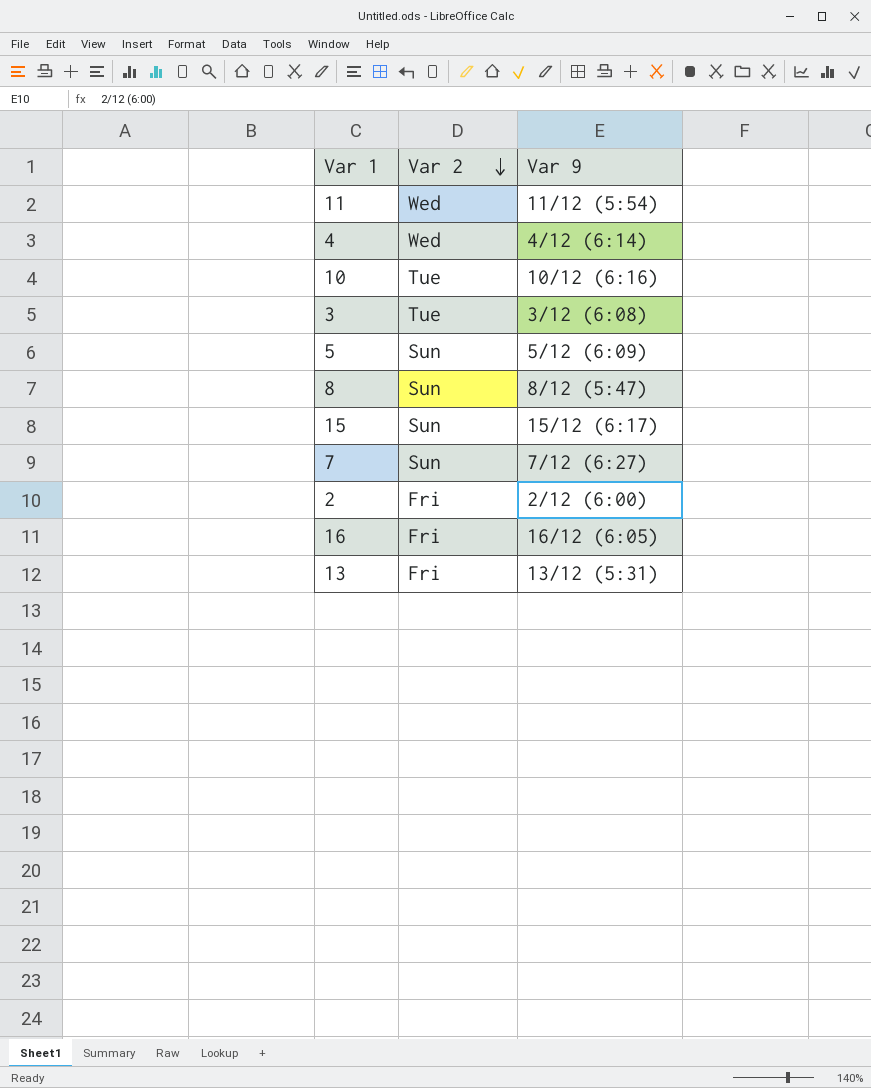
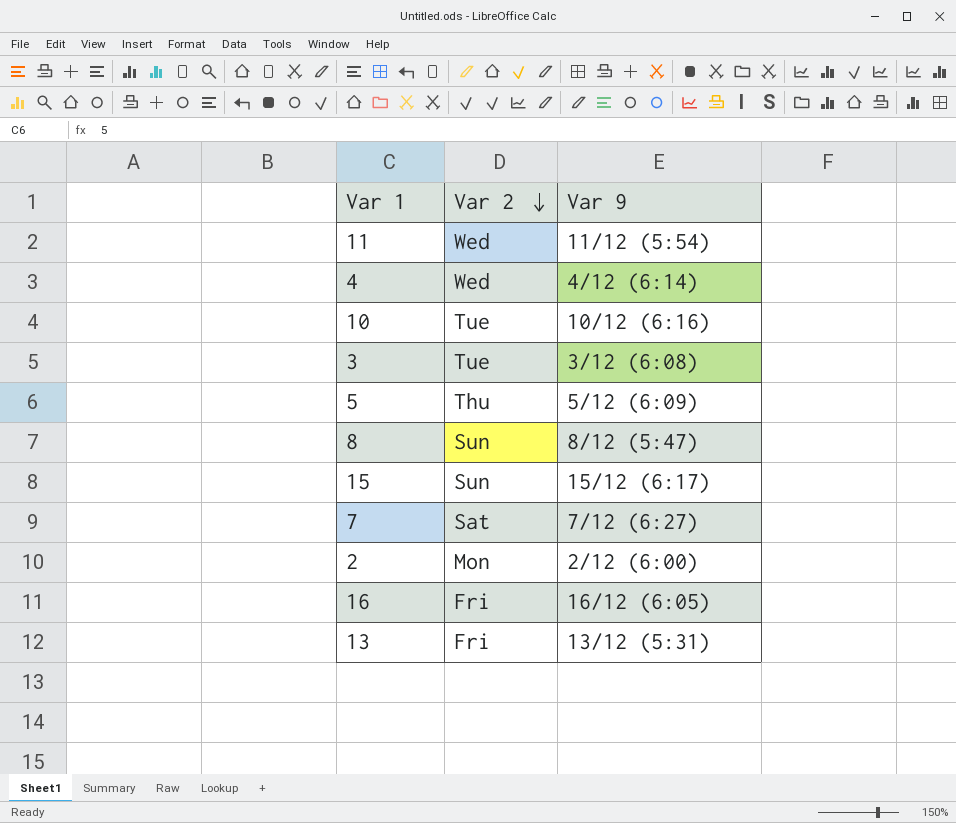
5 | Var 2: Sun -> Thu
7 | Var 2: Sun -> Sat
2 | Var 2: Fri -> Mon

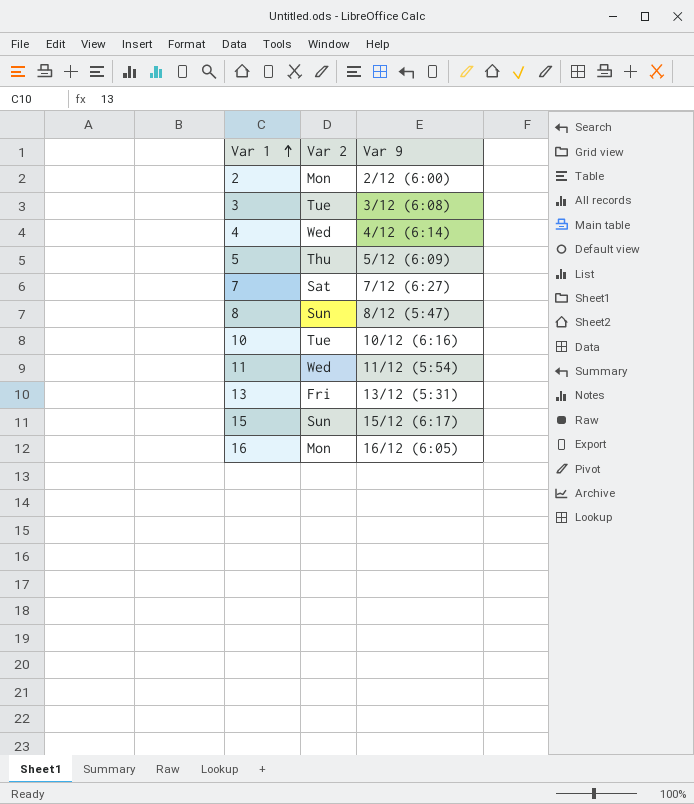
row order: Var 2 descending -> Var 1 ascending
16 | Var 2: Fri -> Mon

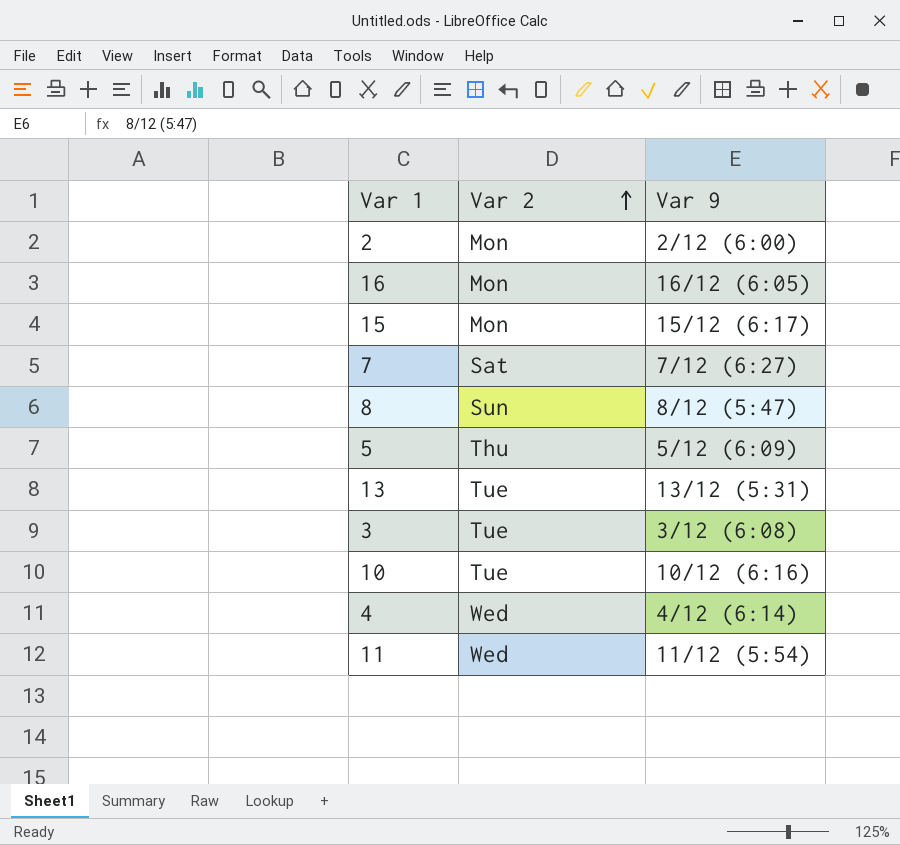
row order: Var 1 ascending -> Var 2 ascending
15 | Var 2: Sun -> Mon
13 | Var 2: Fri -> Tue

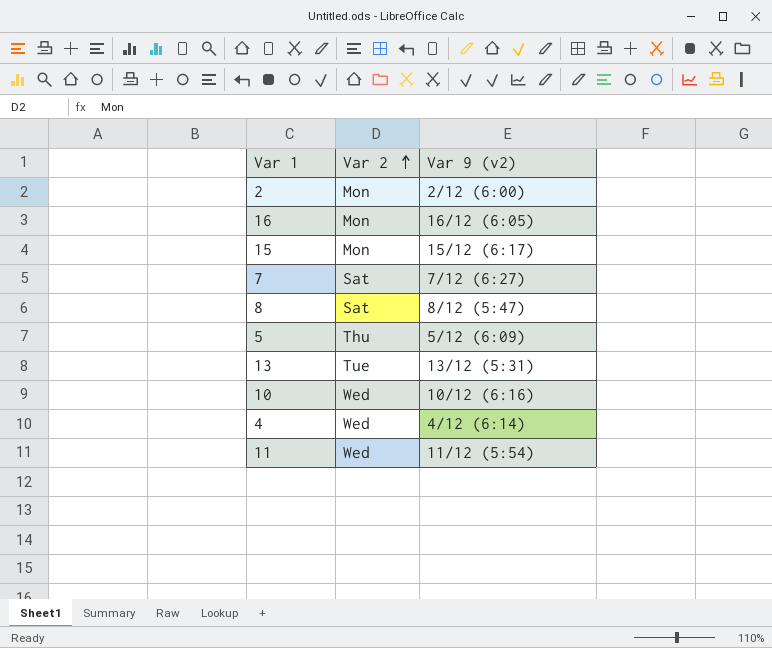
column name: Var 9 -> Var 9 (v2)
row 3: Tue | 3/12 (6:08) -> none
8 | Var 2: Sun -> Sat
10 | Var 2: Tue -> Wed

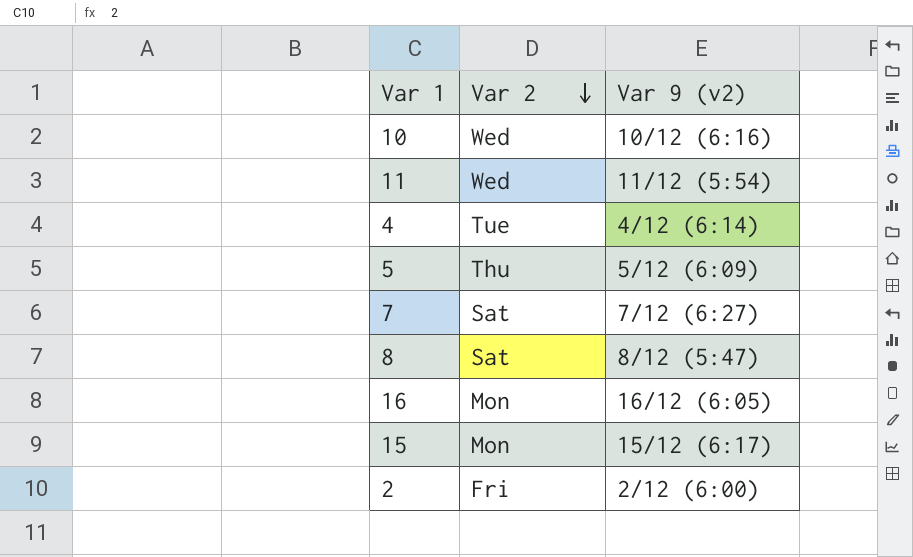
row order: Var 2 ascending -> Var 2 descending
row 13: Tue | 13/12 (5:31) -> none
4 | Var 2: Wed -> Tue
2 | Var 2: Mon -> Fri

